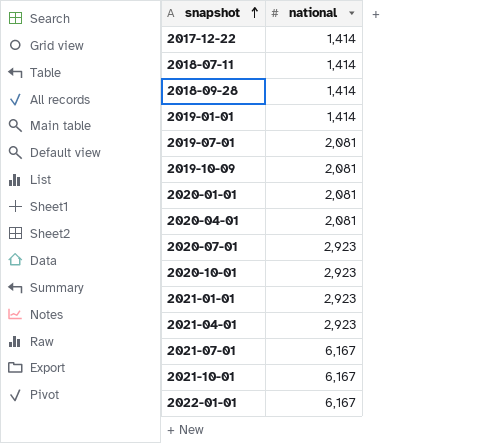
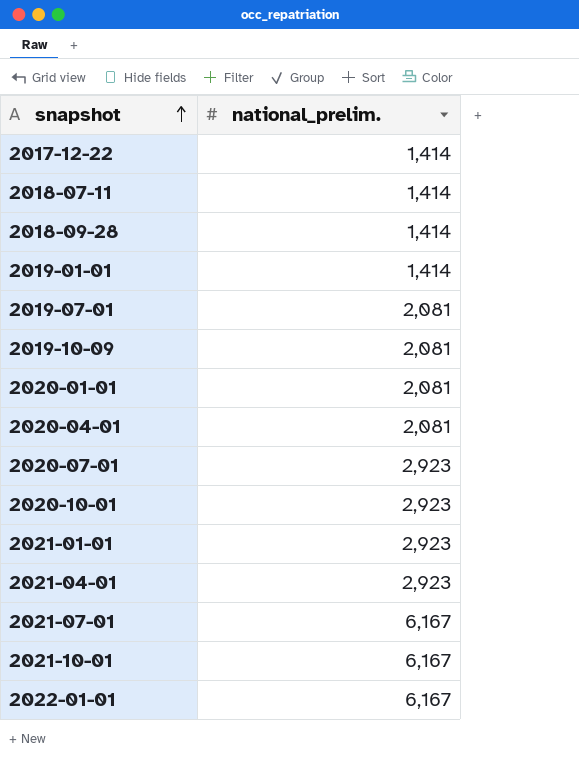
column name: national -> national_prelim.

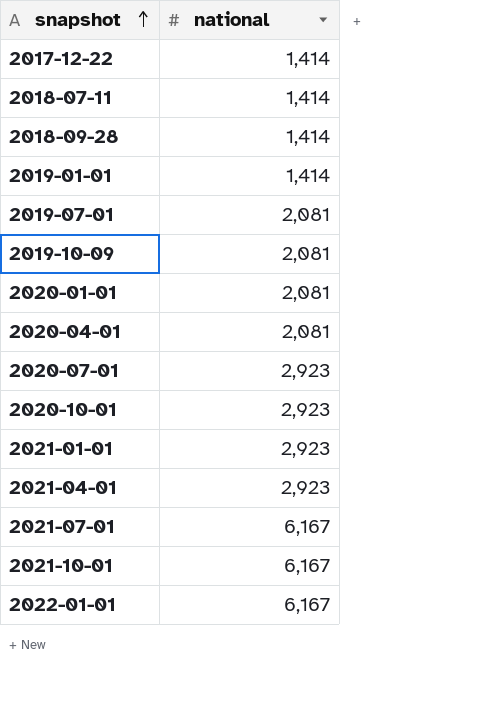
column name: national_prelim. -> national

